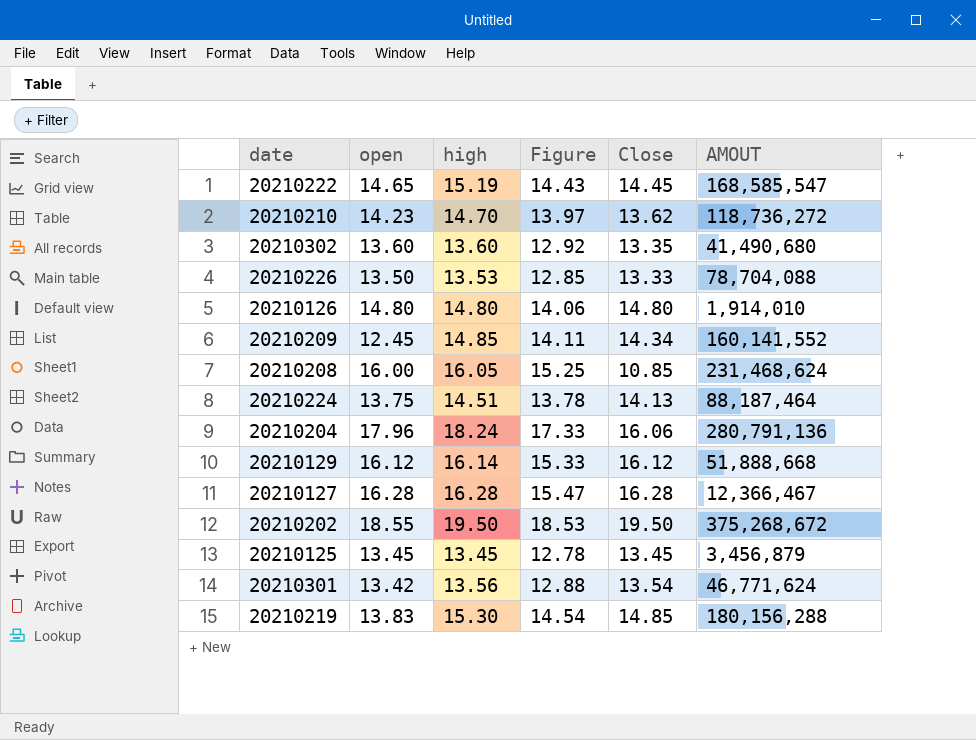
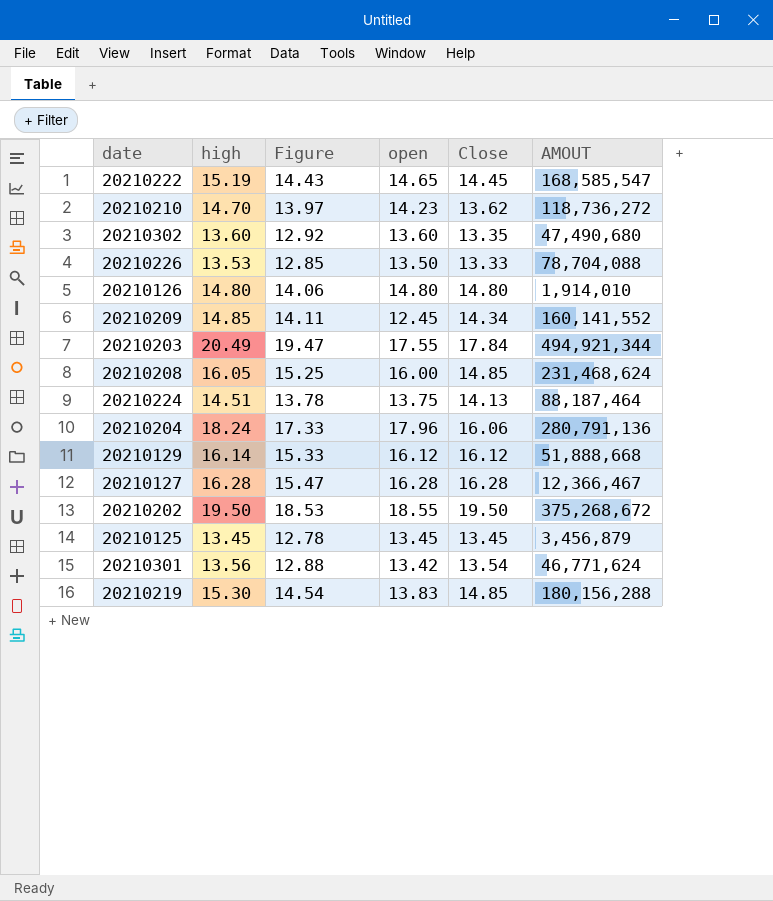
column open | position: 2 -> 4
20210302 | AMOUT: 41,490,680 -> 47,490,680
row 20210203: none -> 20.49 | 19.47 | 17.55 | 17.84 | 494,921,344
20210208 | Close: 10.85 -> 14.85

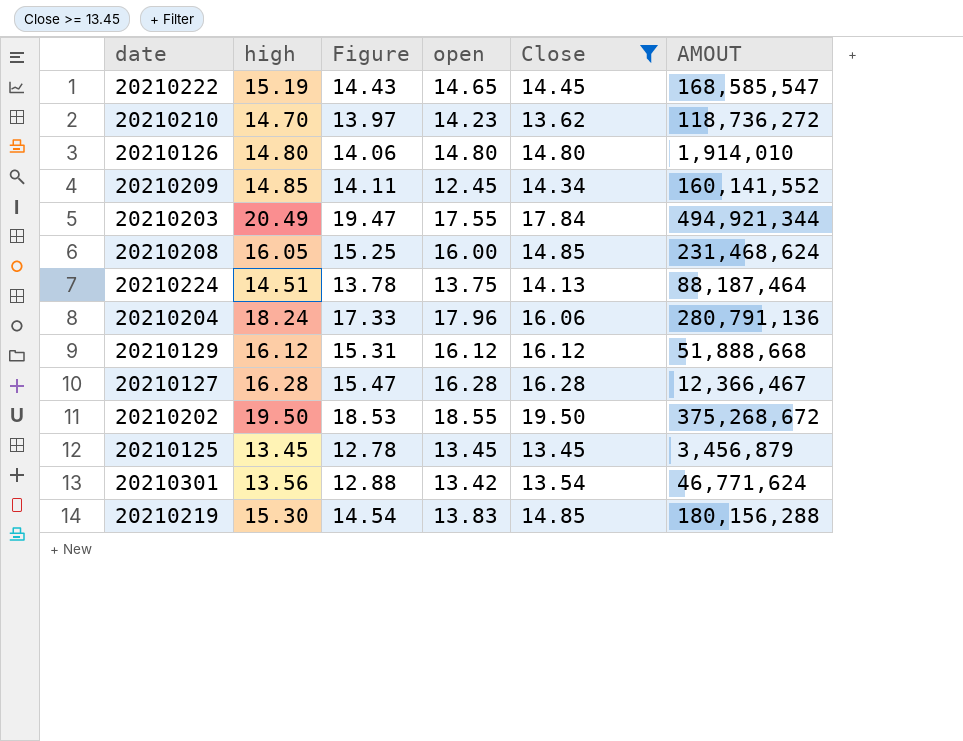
filter: none -> Close >= 13.45
20210129 | high: 16.14 -> 16.12
20210129 | Figure: 15.33 -> 15.31

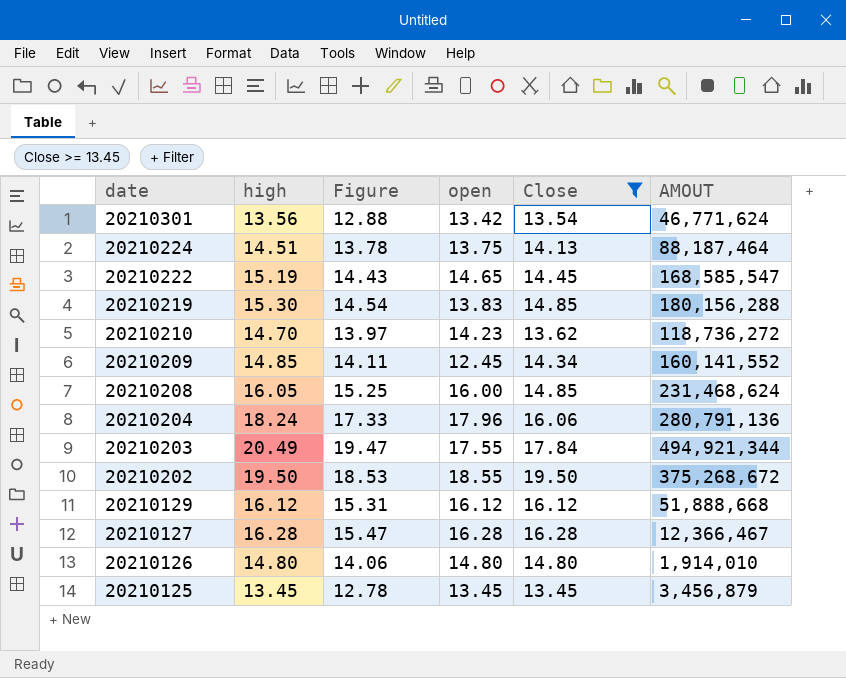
row order: none -> date descending

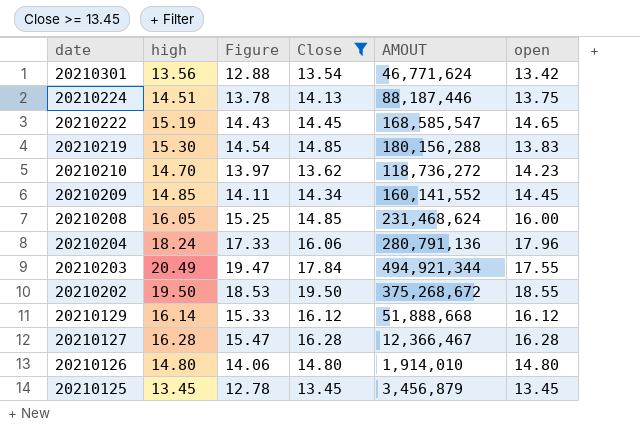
column open | position: 4 -> 6
20210224 | AMOUT: 88,187,464 -> 88,187,446
20210209 | open: 12.45 -> 14.45
20210129 | high: 16.12 -> 16.14
20210129 | Figure: 15.31 -> 15.33

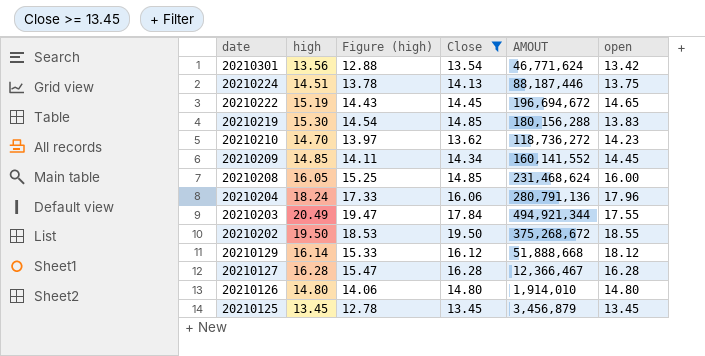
column name: Figure -> Figure (high)
20210222 | AMOUT: 168,585,547 -> 196,694,672
20210129 | open: 16.12 -> 18.12

